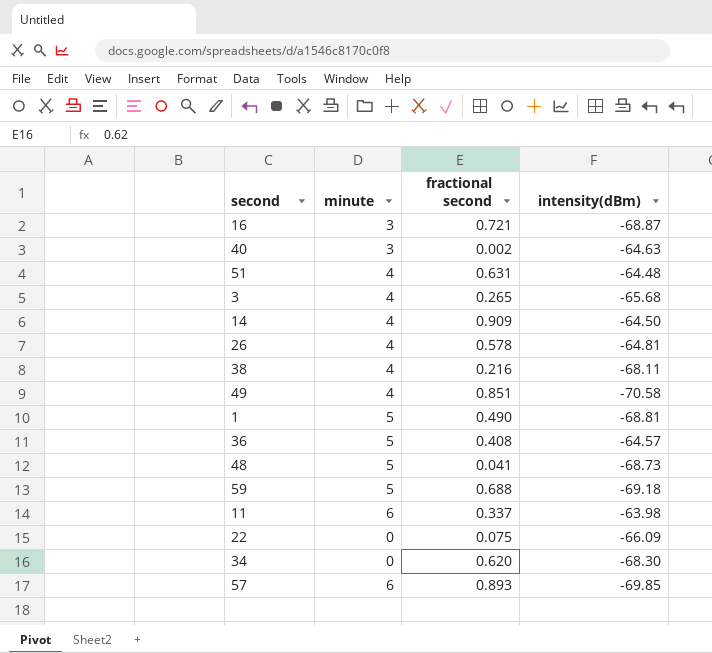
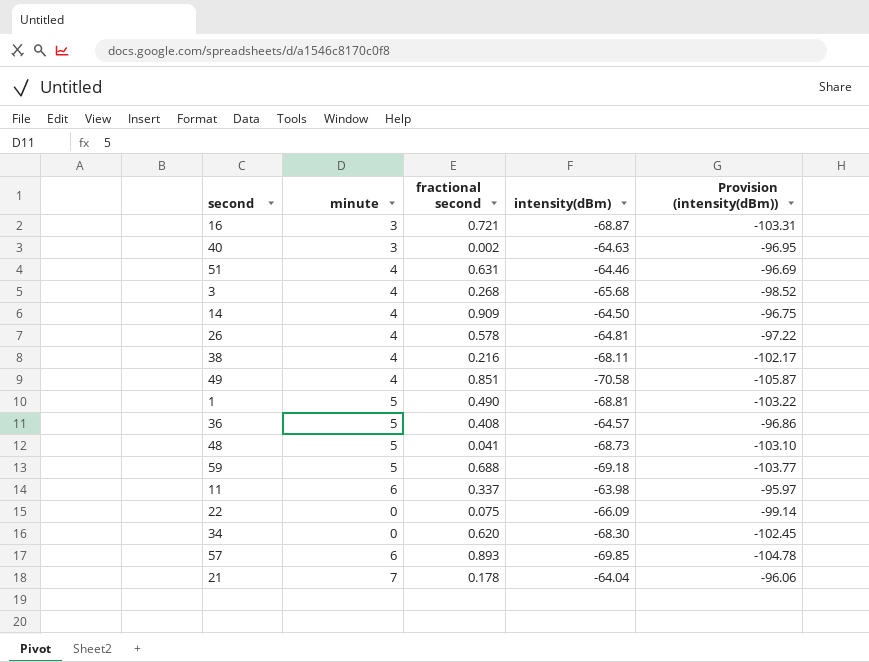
column Provision (intensity(dBm)) | formula: none -> [intensity(dBm)] * 1.5
51 | intensity(dBm): -64.48 -> -64.46
3 | fractional second: 0.265 -> 0.268
row 21: none -> 7 | 0.178 | -64.04 | -96.06

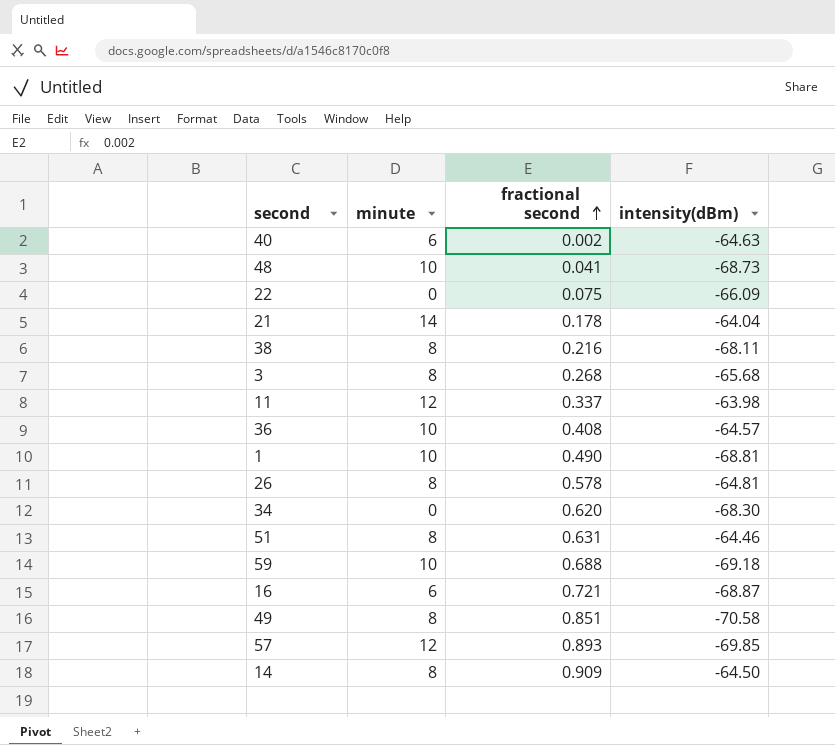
row order: none -> fractional second ascending
column Provision (intensity(dBm)) | formula: [intensity(dBm)] * 1.5 -> none
40 | minute: 3 -> 6
48 | minute: 5 -> 10
21 | minute: 7 -> 14
38 | minute: 4 -> 8
3 | minute: 4 -> 8
11 | minute: 6 -> 12
36 | minute: 5 -> 10
1 | minute: 5 -> 10
26 | minute: 4 -> 8
51 | minute: 4 -> 8
59 | minute: 5 -> 10
16 | minute: 3 -> 6
49 | minute: 4 -> 8
57 | minute: 6 -> 12
14 | minute: 4 -> 8

